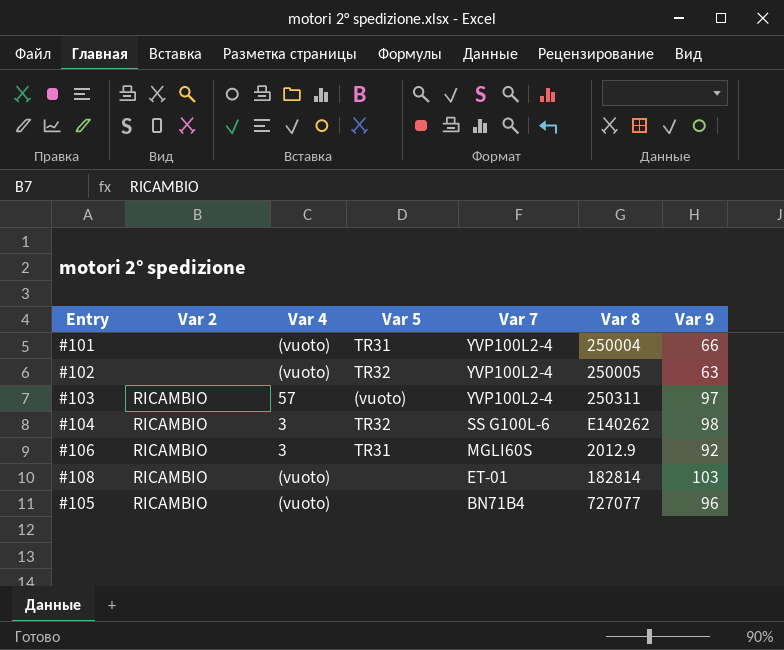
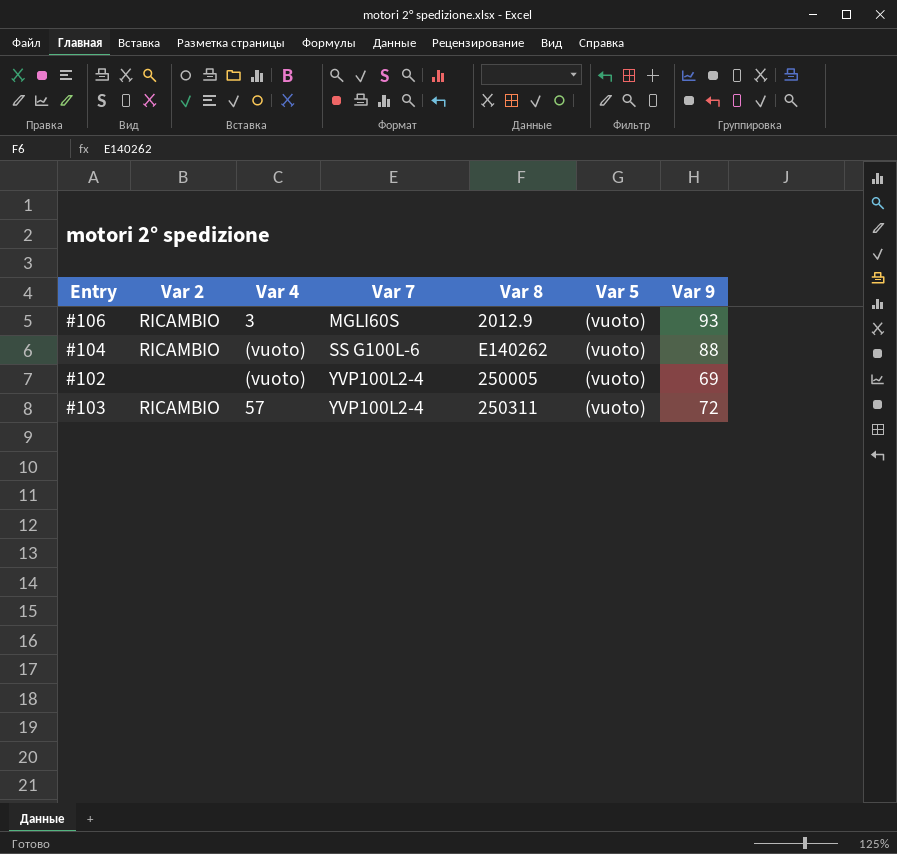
row order: Var 7 descending -> Var 7 ascending
column Var 5 | position: 4 -> 6
row #101: none | (vuoto) | TR31 | YVP100L2-4 | 250004 | 66 -> none
row #108: RICAMBIO | (vuoto) | none | ET-01 | 182814 | 103 -> none
row #105: RICAMBIO | (vuoto) | none | BN71B4 | 727077 | 96 -> none
#106 | Var 5: TR31 -> (vuoto)
#106 | Var 9: 92 -> 93
#104 | Var 4: 3 -> (vuoto)
#104 | Var 5: TR32 -> (vuoto)
#104 | Var 9: 98 -> 88
#102 | Var 5: TR32 -> (vuoto)
#102 | Var 9: 63 -> 69
#103 | Var 9: 97 -> 72

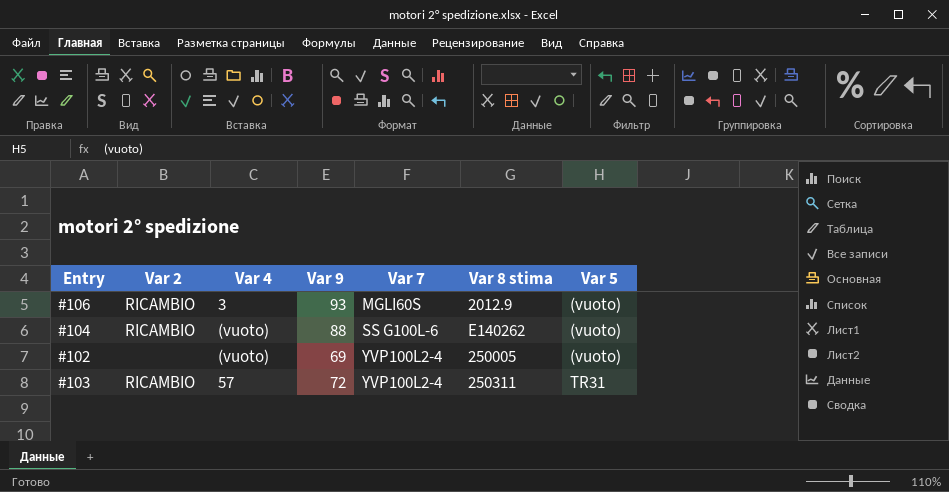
column Var 9 | position: 7 -> 4
column name: Var 8 -> Var 8 stima
#103 | Var 5: (vuoto) -> TR31

